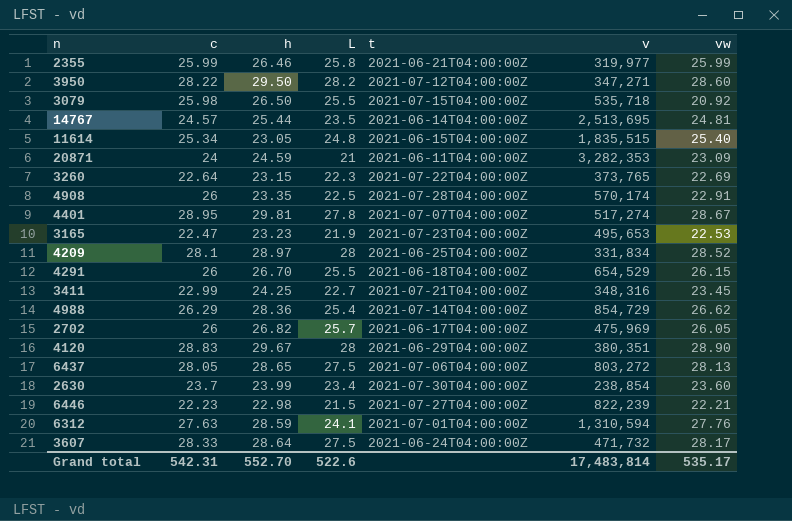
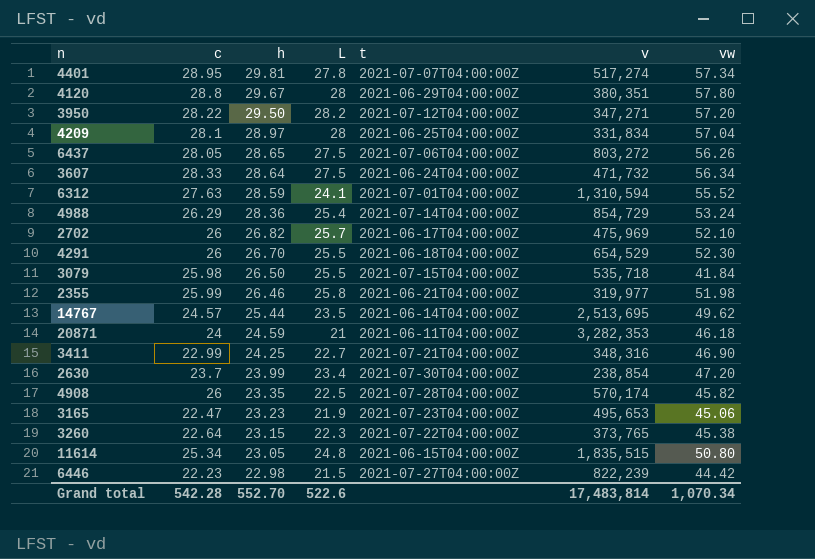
row order: none -> h descending
4401 | vw: 28.67 -> 57.34
4120 | c: 28.83 -> 28.8
4120 | vw: 28.90 -> 57.80
3950 | vw: 28.60 -> 57.20
4209 | vw: 28.52 -> 57.04
6437 | vw: 28.13 -> 56.26
3607 | vw: 28.17 -> 56.34
6312 | vw: 27.76 -> 55.52
4988 | vw: 26.62 -> 53.24
2702 | vw: 26.05 -> 52.10
4291 | vw: 26.15 -> 52.30
3079 | vw: 20.92 -> 41.84
2355 | vw: 25.99 -> 51.98
14767 | vw: 24.81 -> 49.62
20871 | vw: 23.09 -> 46.18
3411 | vw: 23.45 -> 46.90
2630 | vw: 23.60 -> 47.20
4908 | vw: 22.91 -> 45.82
3165 | vw: 22.53 -> 45.06
3260 | vw: 22.69 -> 45.38
11614 | vw: 25.40 -> 50.80
6446 | vw: 22.21 -> 44.42
Grand total | c: 542.31 -> 542.28
Grand total | vw: 535.17 -> 1,070.34

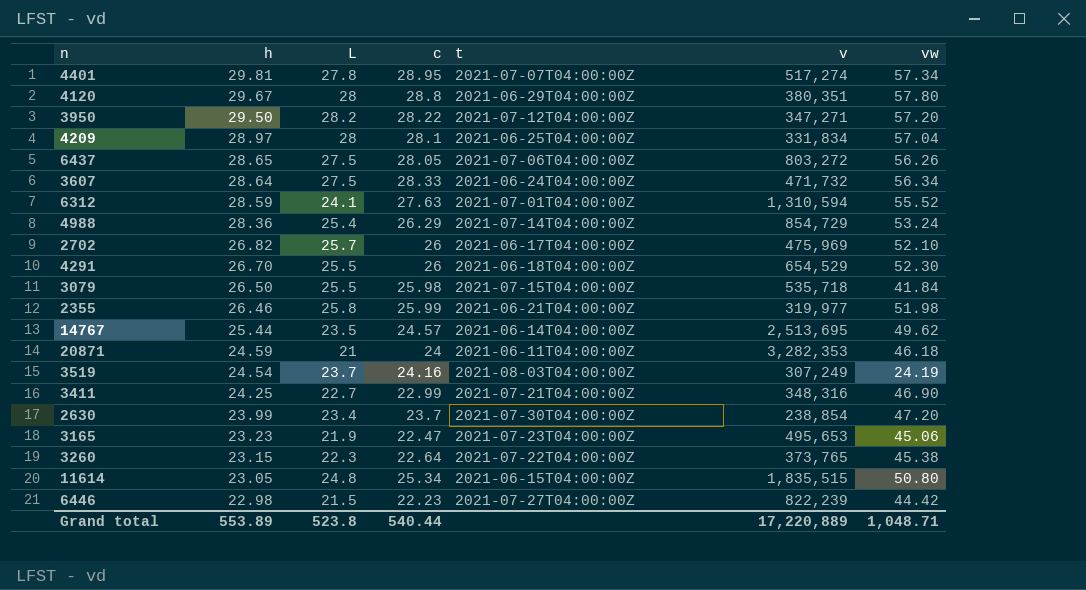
column c | position: 2 -> 4
row 4908: 26 | 23.35 | 22.5 | 2021-07-28T04:00:00Z | 570,174 | 45.82 -> none
row 3519: none -> 24.54 | 23.7 | 24.16 | 2021-08-03T04:00:00Z | 307,249 | 24.19
Grand total | h: 552.70 -> 553.89
Grand total | L: 522.6 -> 523.8
Grand total | c: 542.28 -> 540.44
Grand total | v: 17,483,814 -> 17,220,889
Grand total | vw: 1,070.34 -> 1,048.71

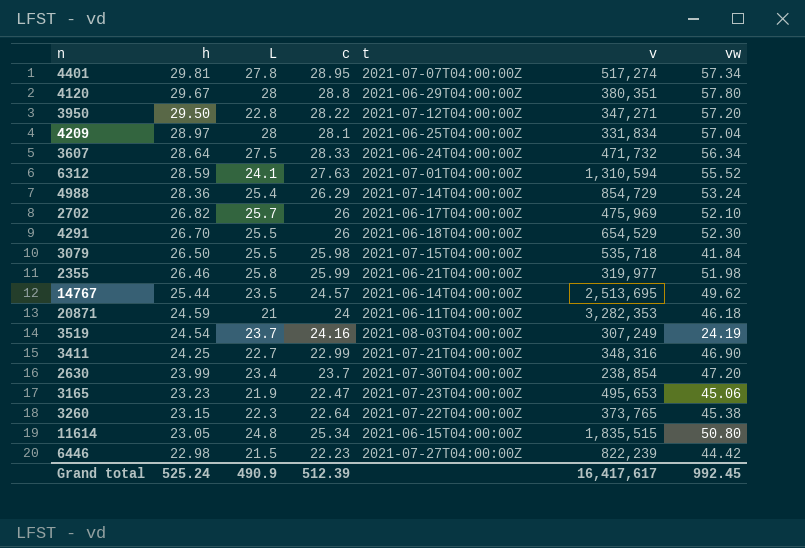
row 6437: 28.65 | 27.5 | 28.05 | 2021-07-06T04:00:00Z | 803,272 | 56.26 -> none
3950 | L: 28.2 -> 22.8
Grand total | h: 553.89 -> 525.24
Grand total | L: 523.8 -> 490.9
Grand total | c: 540.44 -> 512.39
Grand total | v: 17,220,889 -> 16,417,617
Grand total | vw: 1,048.71 -> 992.45

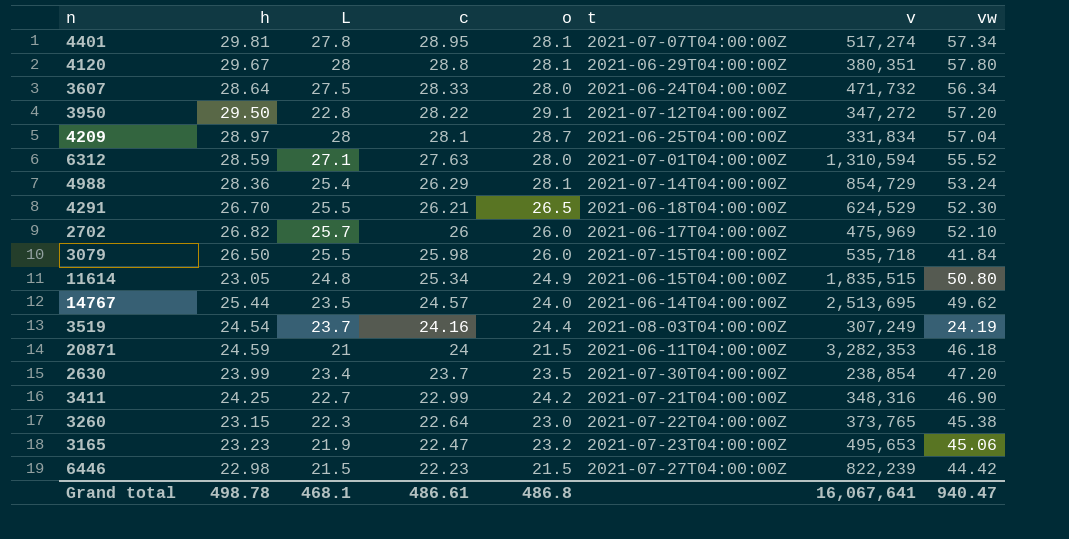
row order: h descending -> c descending
column o | position: none -> 5
row 2355: 26.46 | 25.8 | 25.99 | 2021-06-21T04:00:00Z | 319,977 | 51.98 -> none
3950 | v: 347,271 -> 347,272
6312 | L: 24.1 -> 27.1
4291 | c: 26 -> 26.21
4291 | v: 654,529 -> 624,529
Grand total | h: 525.24 -> 498.78
Grand total | L: 490.9 -> 468.1
Grand total | c: 512.39 -> 486.61
Grand total | v: 16,417,617 -> 16,067,641
Grand total | vw: 992.45 -> 940.47

